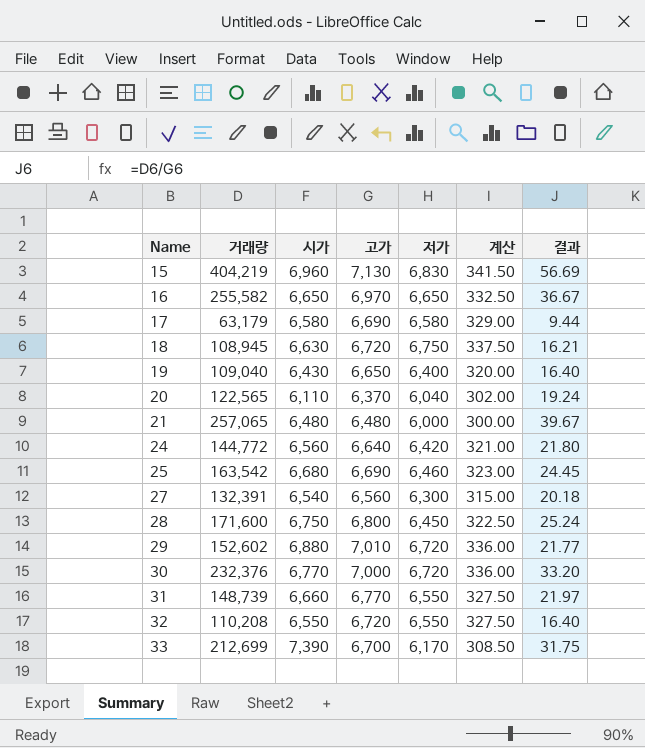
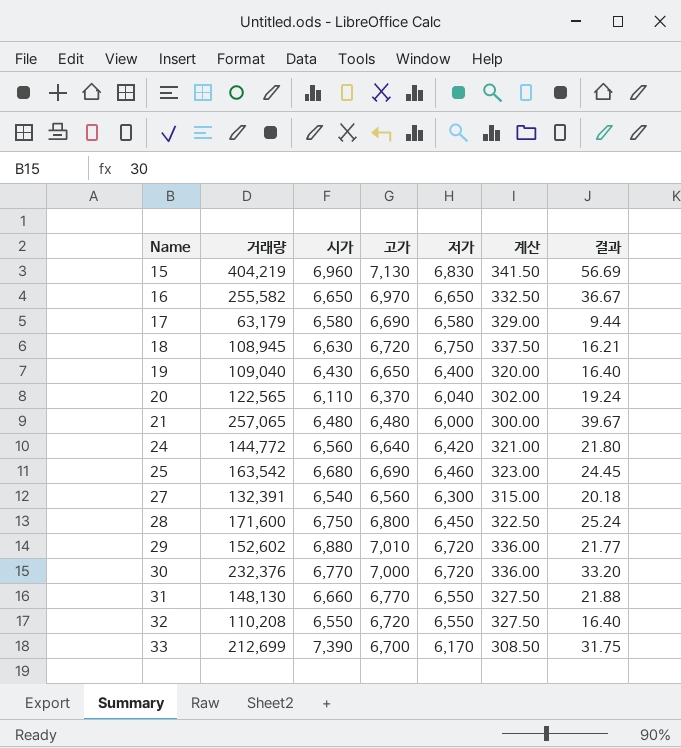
31 | 거래량: 148,739 -> 148,130
31 | 결과: 21.97 -> 21.88

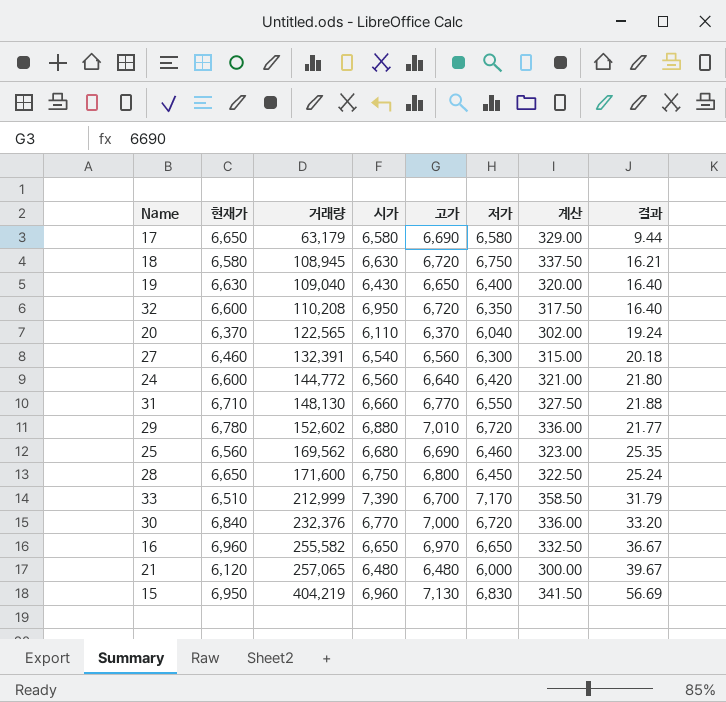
row order: Name ascending -> 거래량 ascending
column 현재가 | position: none -> 2
32 | 시가: 6,550 -> 6,950
32 | 저가: 6,550 -> 6,350
32 | 계산: 327.50 -> 317.50
25 | 거래량: 163,542 -> 169,562
25 | 결과: 24.45 -> 25.35
33 | 거래량: 212,699 -> 212,999
33 | 저가: 6,170 -> 7,170
33 | 계산: 308.50 -> 358.50
33 | 결과: 31.75 -> 31.79

